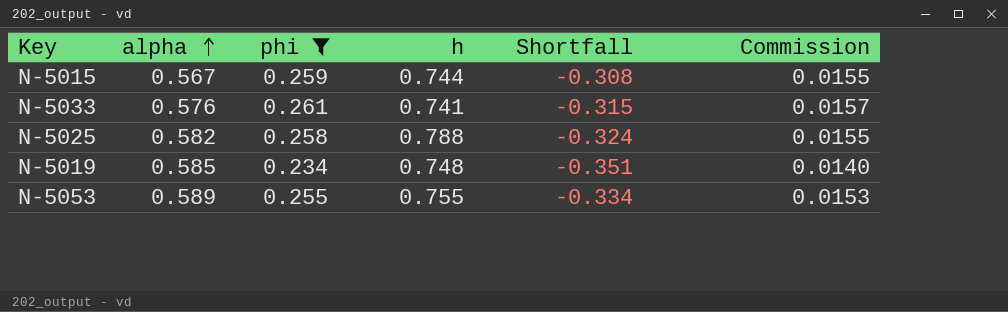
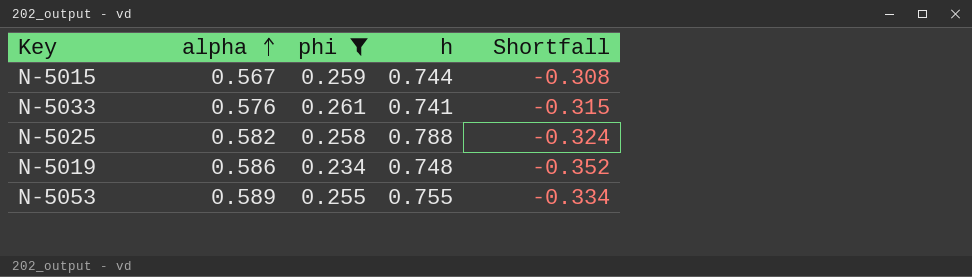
column Commission | formula: [phi] * 0.06 -> none
N-5019 | alpha: 0.585 -> 0.586
N-5019 | Shortfall: -0.351 -> -0.352

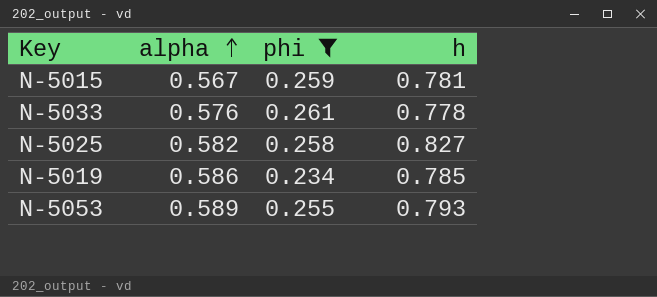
column Shortfall | formula: [phi] - [alpha] -> none
N-5015 | h: 0.744 -> 0.781
N-5033 | h: 0.741 -> 0.778
N-5025 | h: 0.788 -> 0.827
N-5019 | h: 0.748 -> 0.785
N-5053 | h: 0.755 -> 0.793

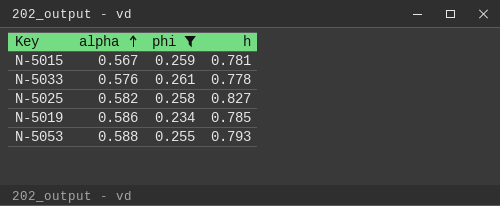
N-5053 | alpha: 0.589 -> 0.588

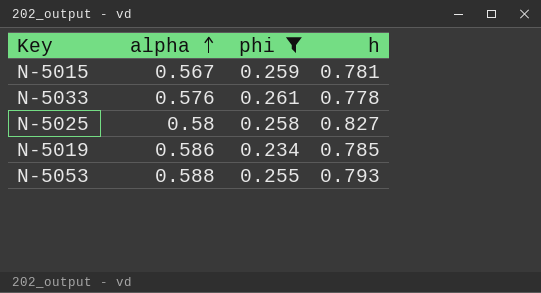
N-5025 | alpha: 0.582 -> 0.58

